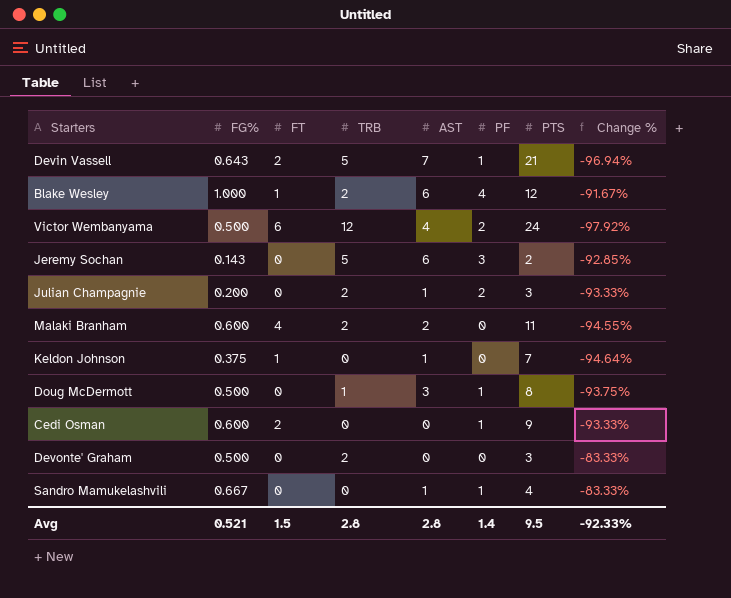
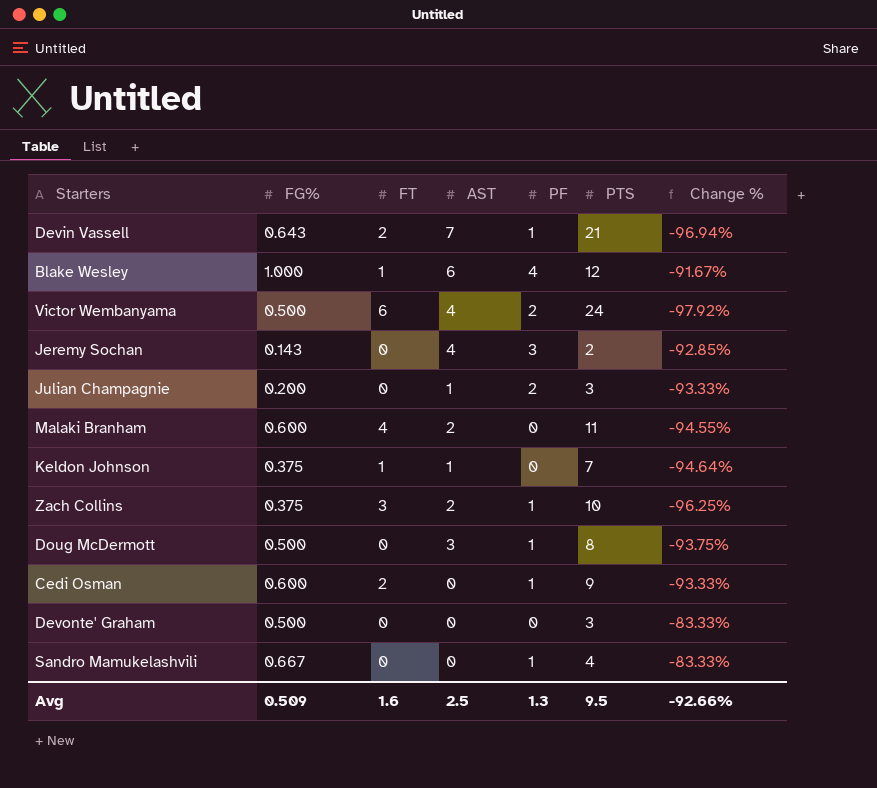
column TRB | position: 4 -> none
Jeremy Sochan | AST: 6 -> 4
row Zach Collins: none -> 0.375 | 3 | 2 | 1 | 10 | -96.25%
Sandro Mamukelashvili | AST: 1 -> 0
Avg | FG%: 0.521 -> 0.509
Avg | FT: 1.5 -> 1.6
Avg | AST: 2.8 -> 2.5
Avg | PF: 1.4 -> 1.3
Avg | Change %: -92.33% -> -92.66%

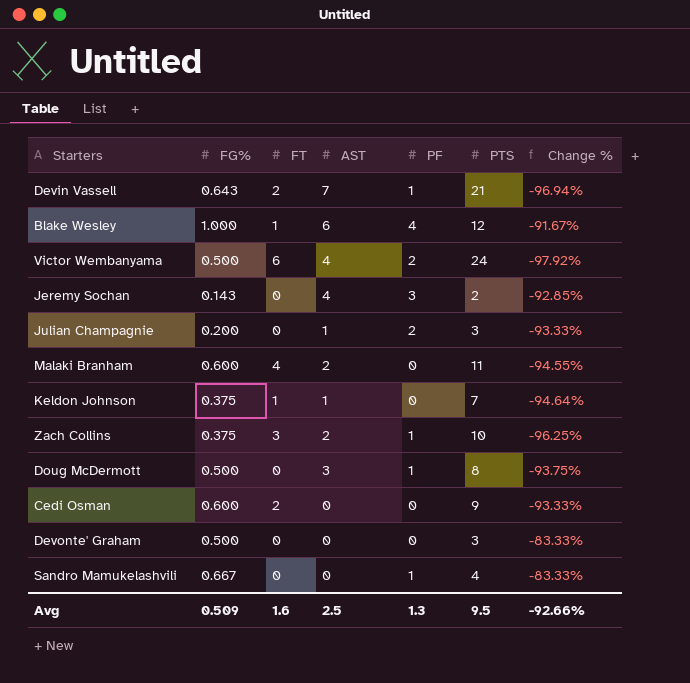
Cedi Osman | PF: 1 -> 0

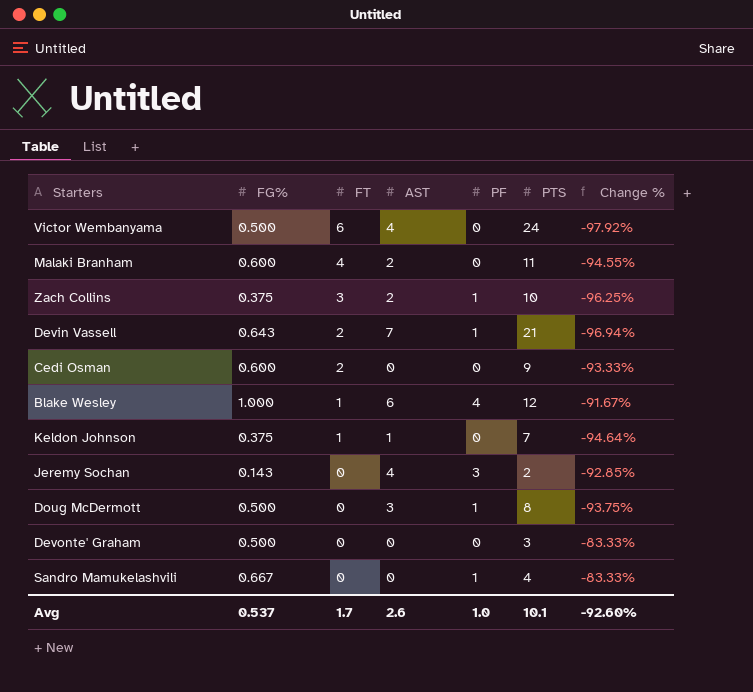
row order: none -> FT descending
row Julian Champagnie: 0.200 | 0 | 1 | 2 | 3 | -93.33% -> none
Victor Wembanyama | PF: 2 -> 0
Avg | FG%: 0.509 -> 0.537
Avg | FT: 1.6 -> 1.7
Avg | AST: 2.5 -> 2.6
Avg | PF: 1.3 -> 1.0
Avg | PTS: 9.5 -> 10.1
Avg | Change %: -92.66% -> -92.60%

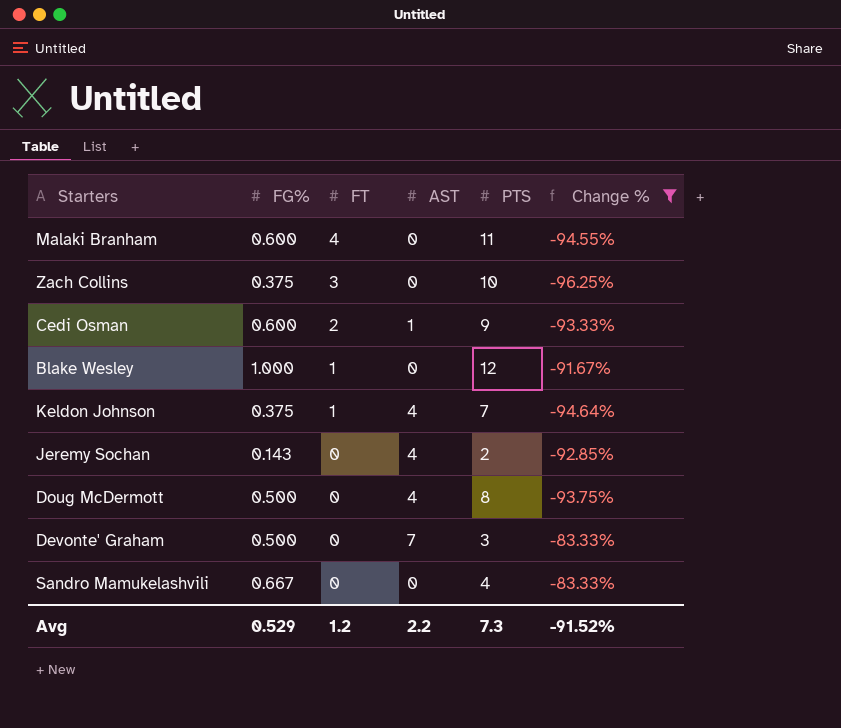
filter: none -> Change % >= -96.25%
column PF | position: 5 -> none
Malaki Branham | AST: 2 -> 0
Zach Collins | AST: 2 -> 0
Cedi Osman | AST: 0 -> 1
Blake Wesley | AST: 6 -> 0
Keldon Johnson | AST: 1 -> 4
Doug McDermott | AST: 3 -> 4
Devonte' Graham | AST: 0 -> 7
Avg | FG%: 0.537 -> 0.529
Avg | FT: 1.7 -> 1.2
Avg | AST: 2.6 -> 2.2
Avg | PTS: 10.1 -> 7.3
Avg | Change %: -92.60% -> -91.52%

